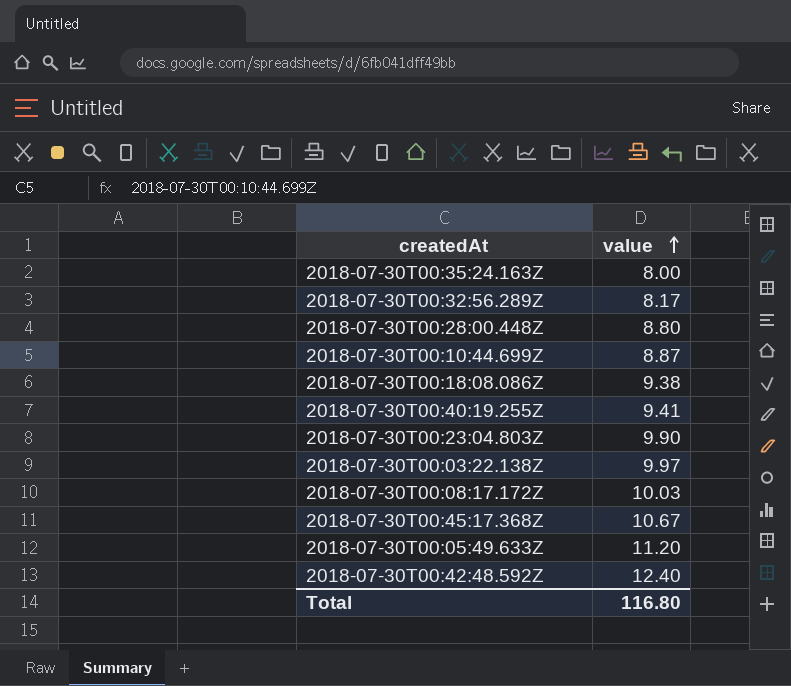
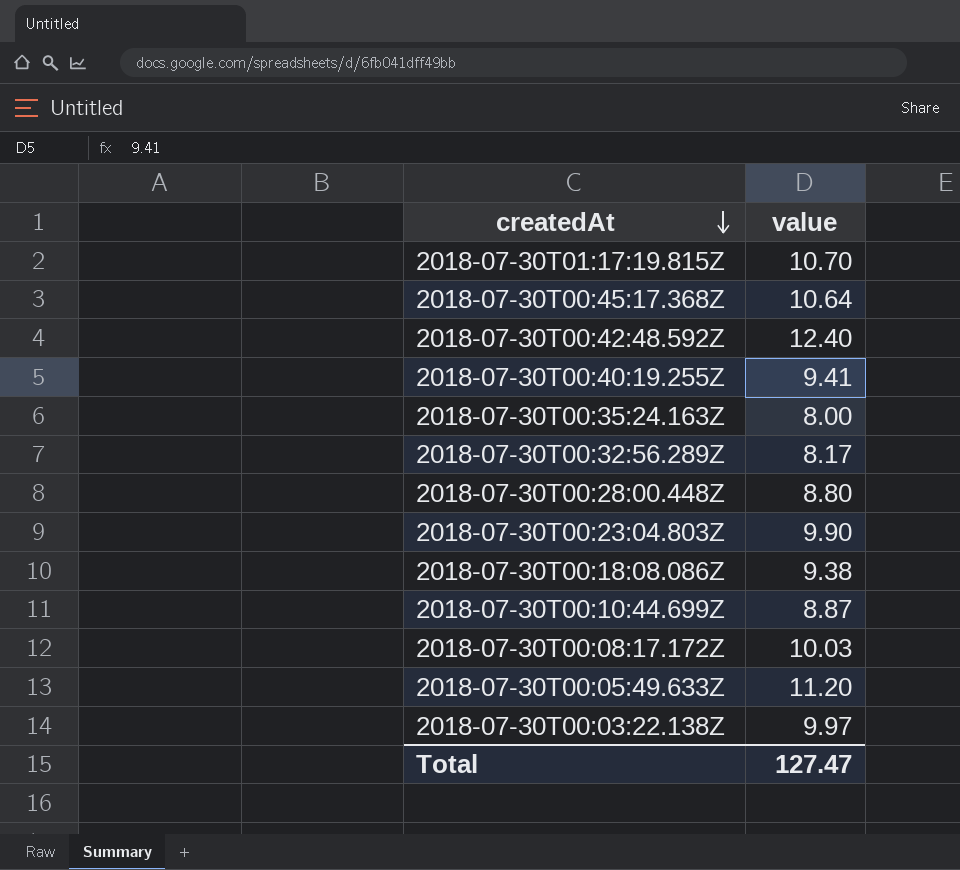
row order: value ascending -> createdAt descending
row 2018-07-30T01:17:19.815Z: none -> 10.70
2018-07-30T00:45:17.368Z | value: 10.67 -> 10.64
Total | value: 116.80 -> 127.47

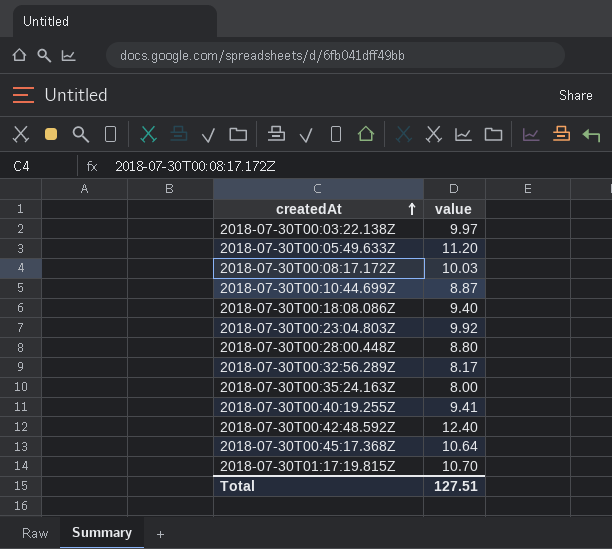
row order: createdAt descending -> createdAt ascending
2018-07-30T00:18:08.086Z | value: 9.38 -> 9.40
2018-07-30T00:23:04.803Z | value: 9.90 -> 9.92
Total | value: 127.47 -> 127.51

